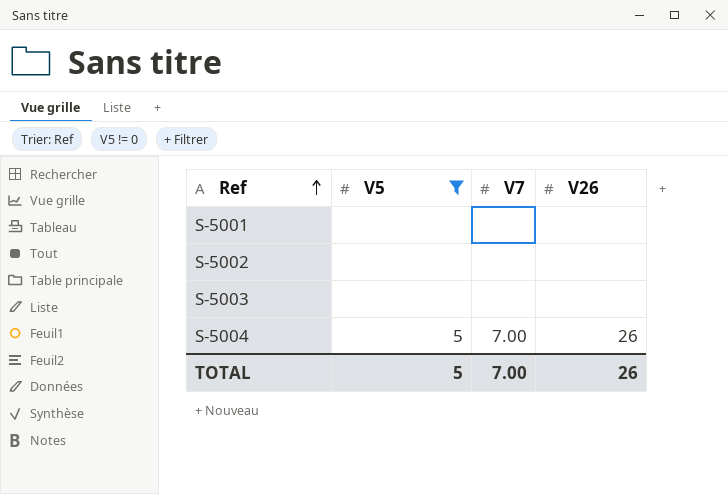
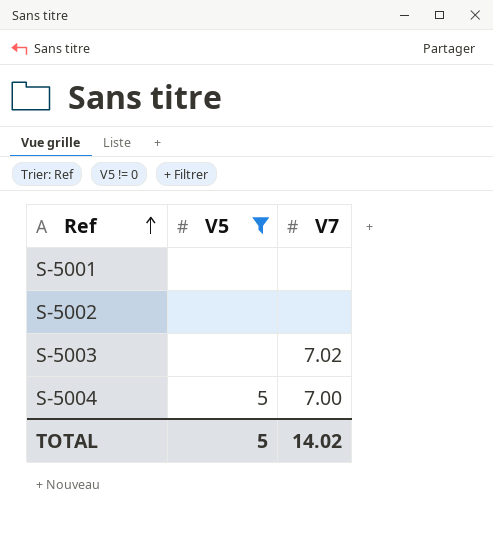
column V26 | position: 4 -> none
S-5003 | V7: none -> 7.02
TOTAL | V7: 7.00 -> 14.02

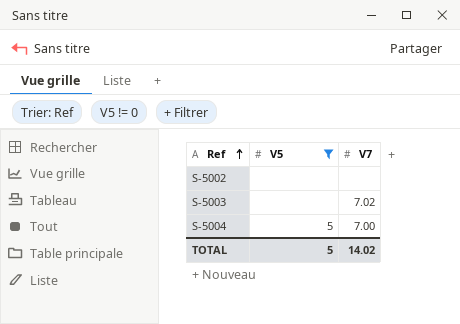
row S-5001: none | none -> none

